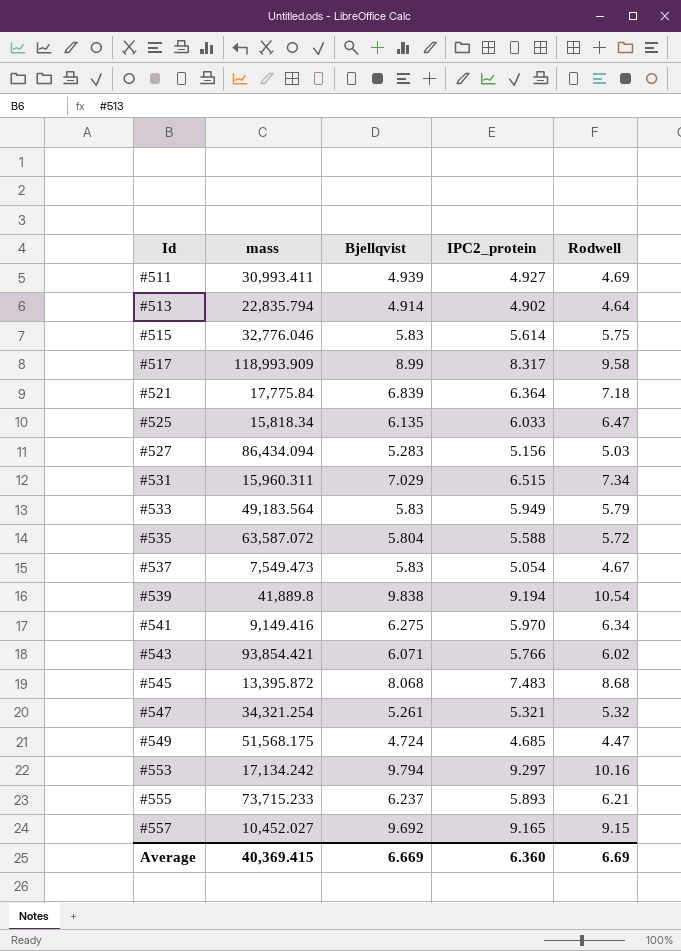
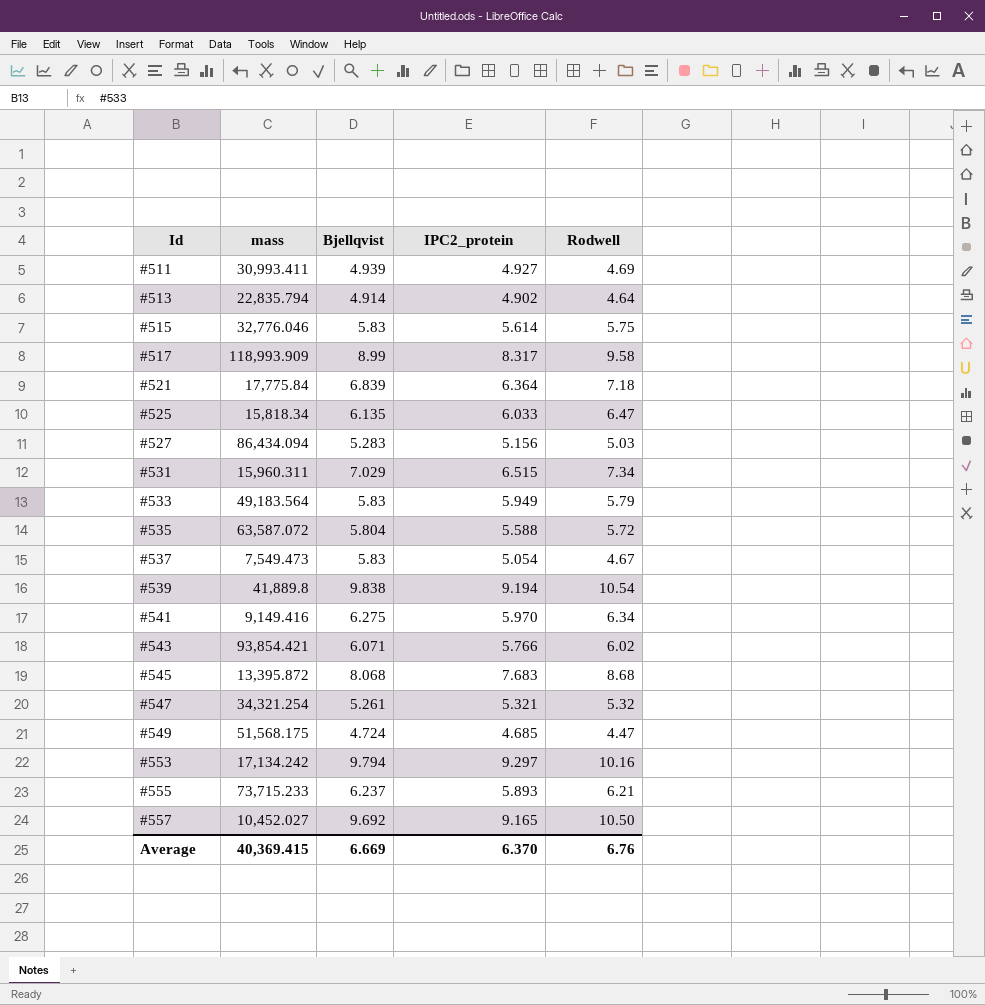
#545 | IPC2_protein: 7.483 -> 7.683
#557 | Rodwell: 9.15 -> 10.50
Average | IPC2_protein: 6.360 -> 6.370
Average | Rodwell: 6.69 -> 6.76

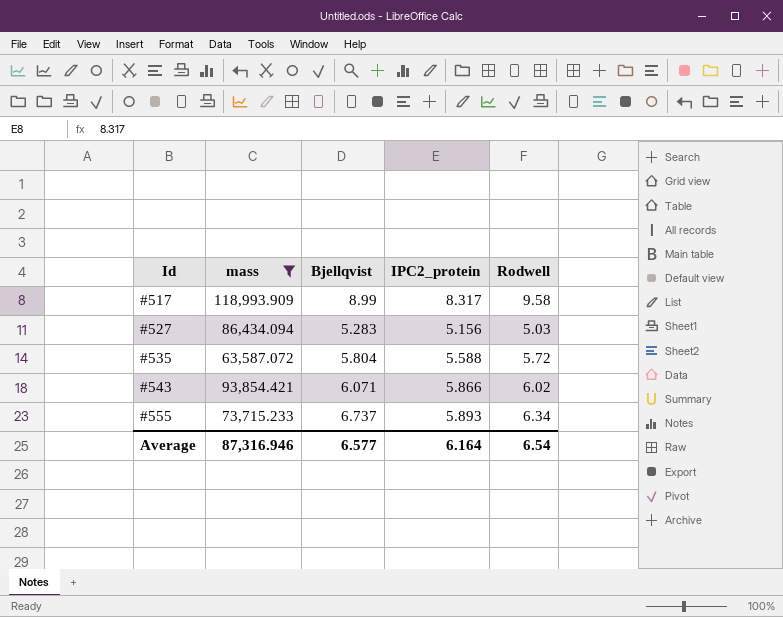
filter: none -> mass >= 63,587.072
#543 | IPC2_protein: 5.766 -> 5.866
#555 | Bjellqvist: 6.237 -> 6.737
#555 | Rodwell: 6.21 -> 6.34
Average | mass: 40,369.415 -> 87,316.946
Average | Bjellqvist: 6.669 -> 6.577
Average | IPC2_protein: 6.370 -> 6.164
Average | Rodwell: 6.76 -> 6.54

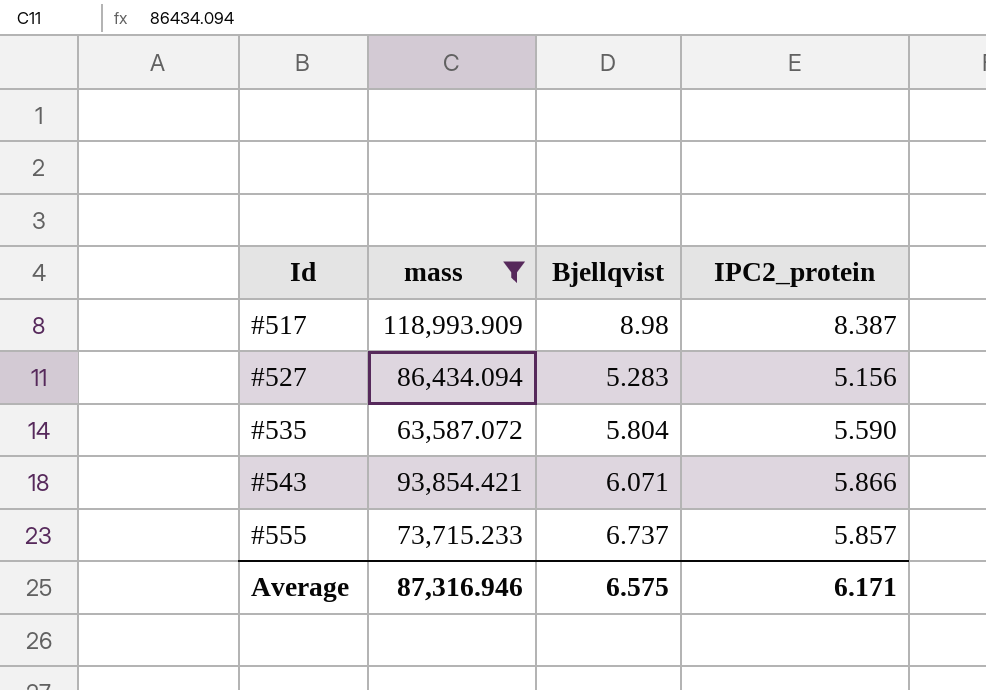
column Rodwell | position: 5 -> none
#517 | Bjellqvist: 8.99 -> 8.98
#517 | IPC2_protein: 8.317 -> 8.387
#535 | IPC2_protein: 5.588 -> 5.590
#555 | IPC2_protein: 5.893 -> 5.857
Average | Bjellqvist: 6.577 -> 6.575
Average | IPC2_protein: 6.164 -> 6.171

